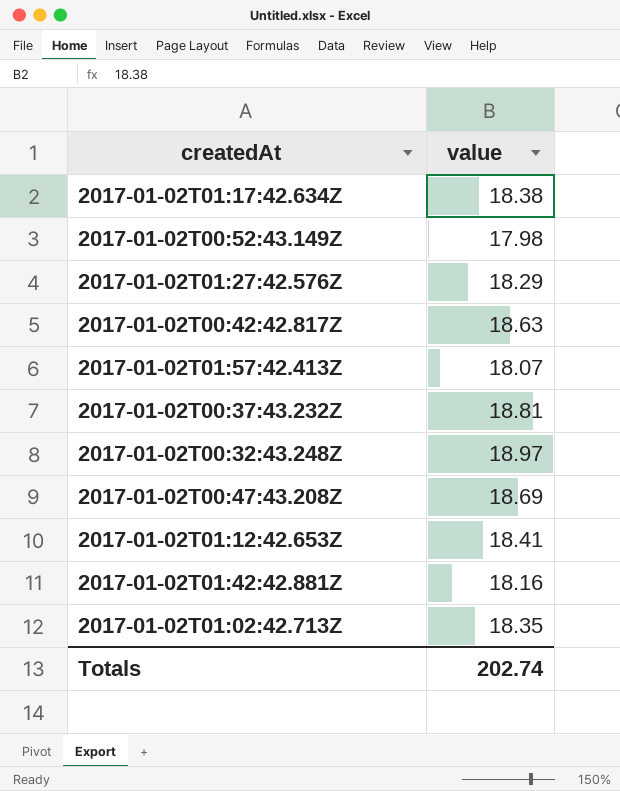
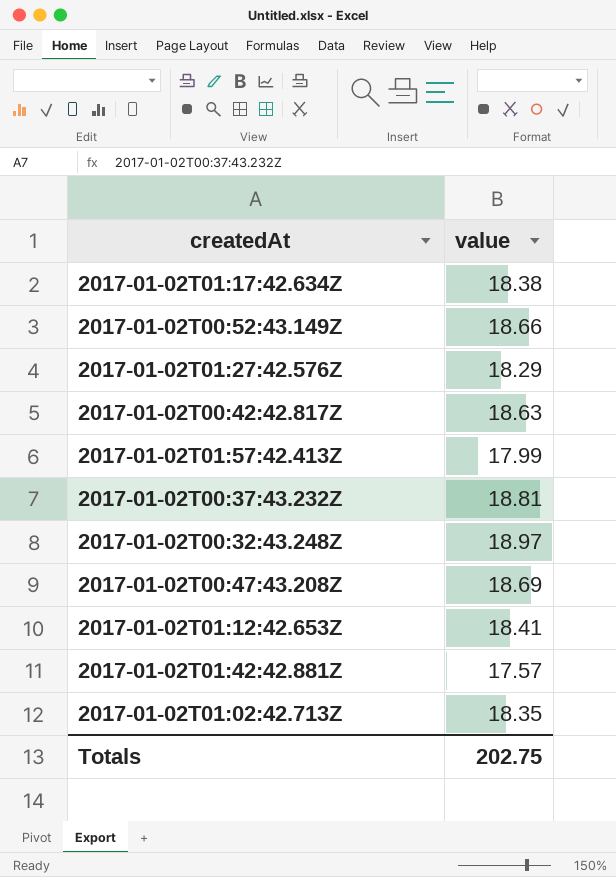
2017-01-02T00:52:43.149Z | value: 17.98 -> 18.66
2017-01-02T01:57:42.413Z | value: 18.07 -> 17.99
2017-01-02T01:42:42.881Z | value: 18.16 -> 17.57
Totals | value: 202.74 -> 202.75

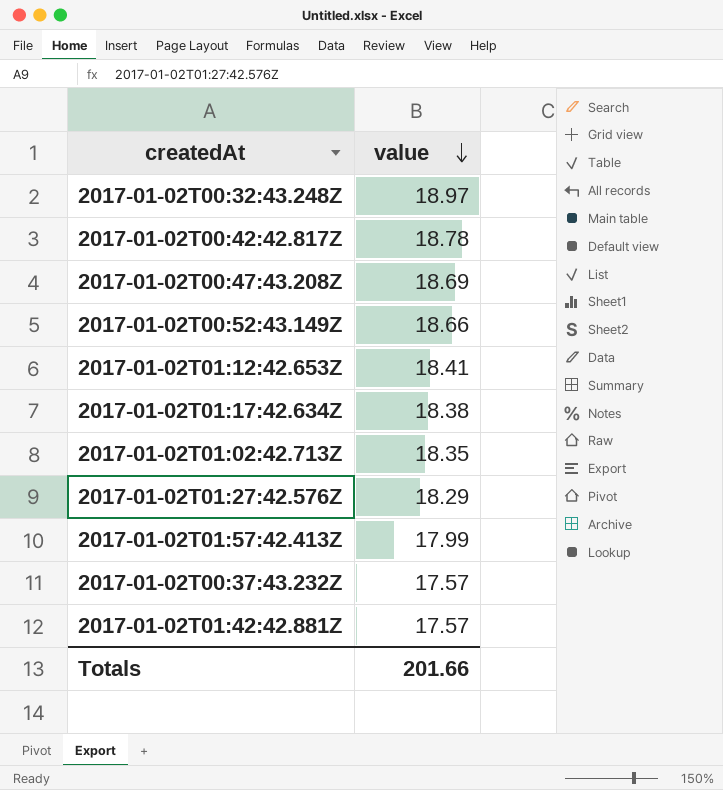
row order: none -> value descending
2017-01-02T00:42:42.817Z | value: 18.63 -> 18.78
2017-01-02T00:37:43.232Z | value: 18.81 -> 17.57
Totals | value: 202.75 -> 201.66

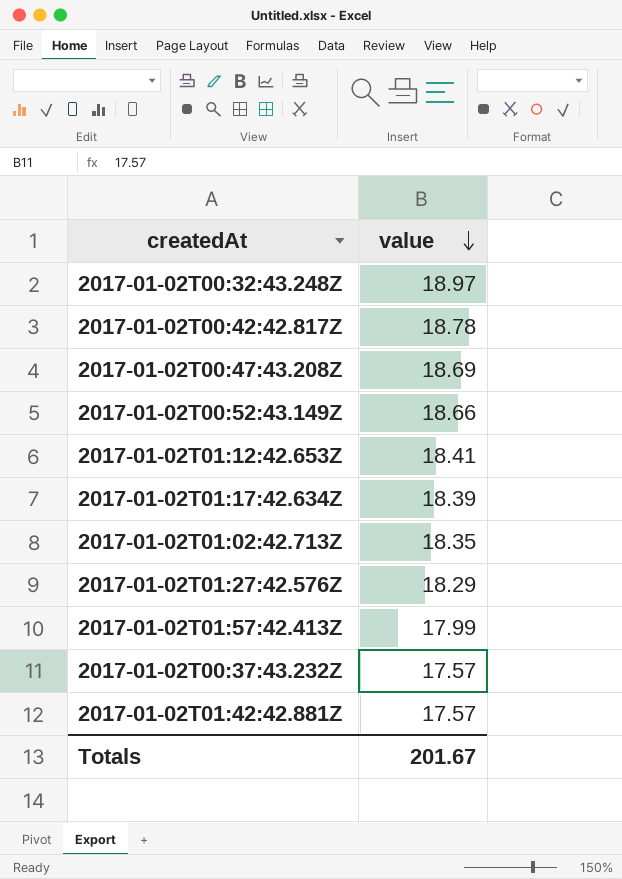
2017-01-02T01:17:42.634Z | value: 18.38 -> 18.39
Totals | value: 201.66 -> 201.67

